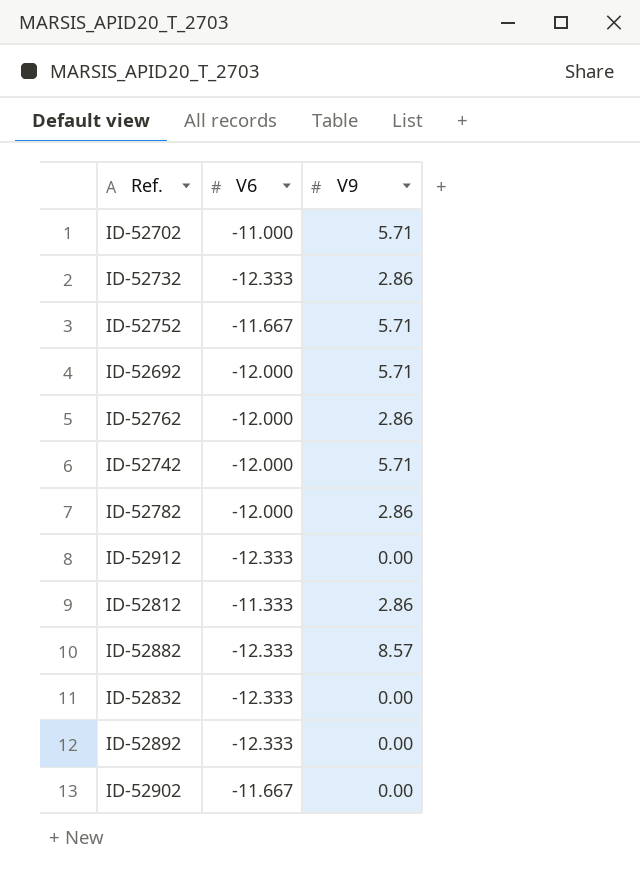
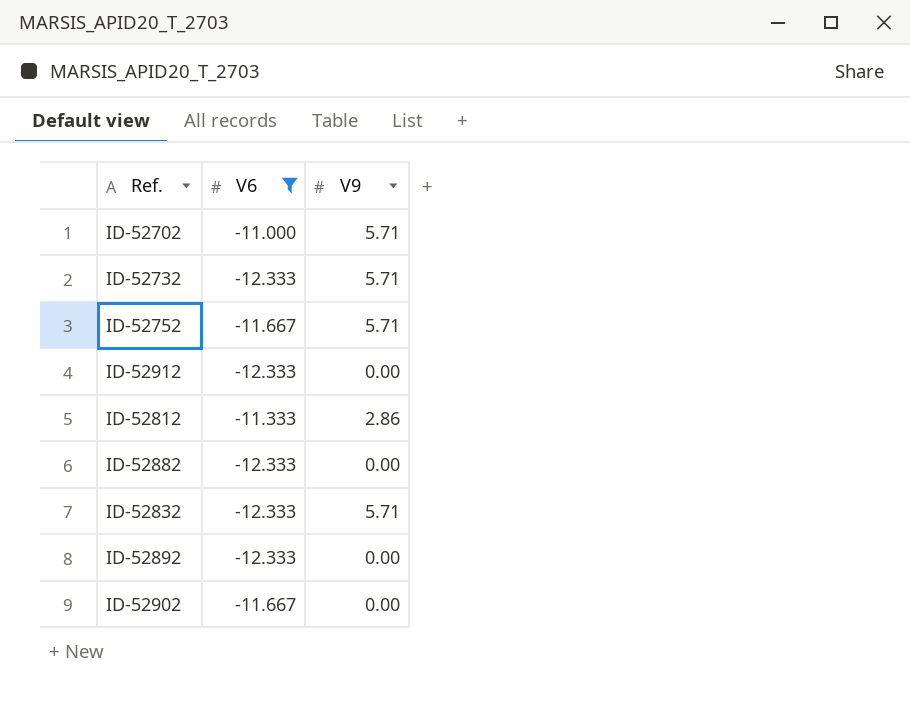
filter: none -> V6 != -12.000
ID-52732 | V9: 2.86 -> 5.71
ID-52882 | V9: 8.57 -> 0.00
ID-52832 | V9: 0.00 -> 5.71

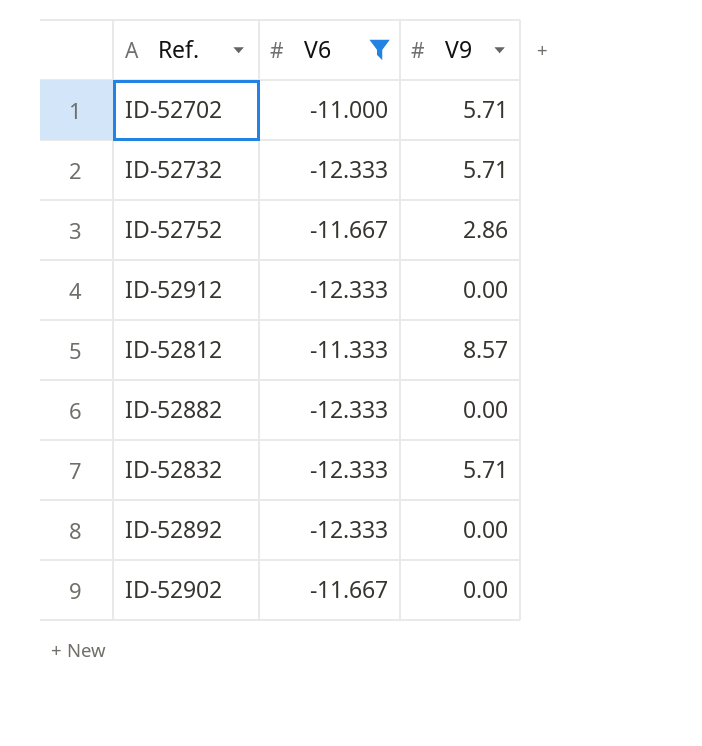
ID-52752 | V9: 5.71 -> 2.86
ID-52812 | V9: 2.86 -> 8.57

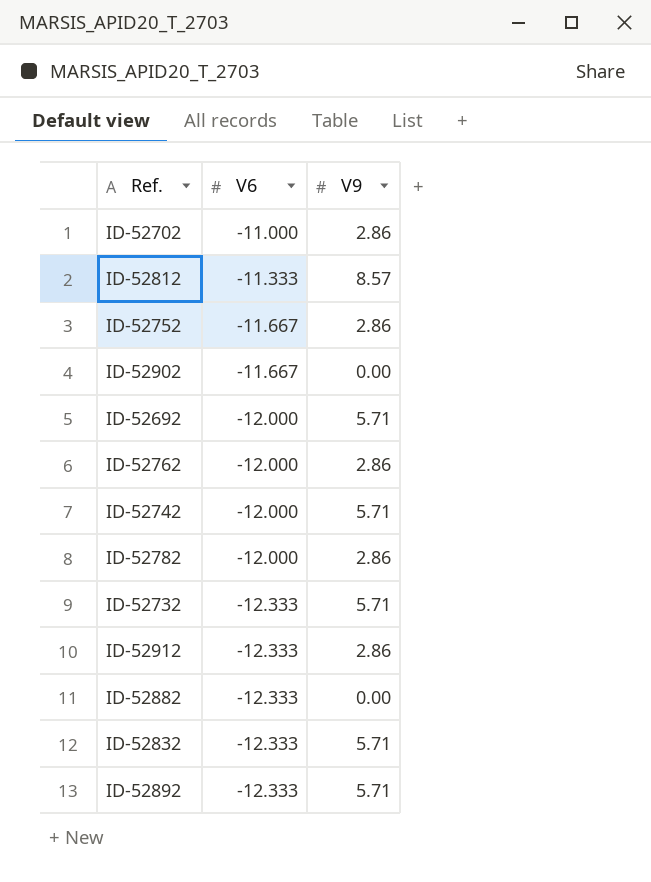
filter: V6 != -12.000 -> none
row order: none -> V6 descending
ID-52702 | V9: 5.71 -> 2.86
ID-52912 | V9: 0.00 -> 2.86
ID-52892 | V9: 0.00 -> 5.71

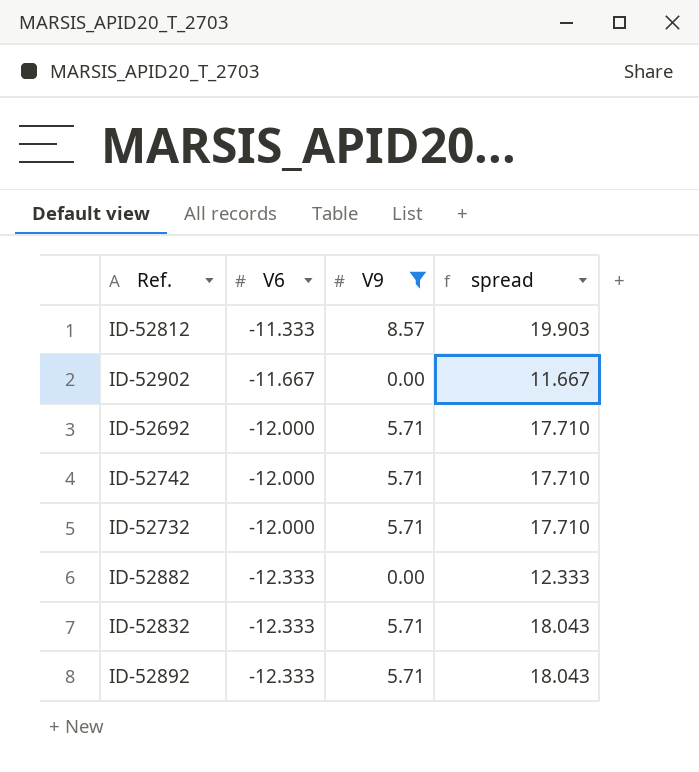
filter: none -> V9 != 2.86
column spread | formula: none -> [V9] - [V6]
ID-52732 | V6: -12.333 -> -12.000

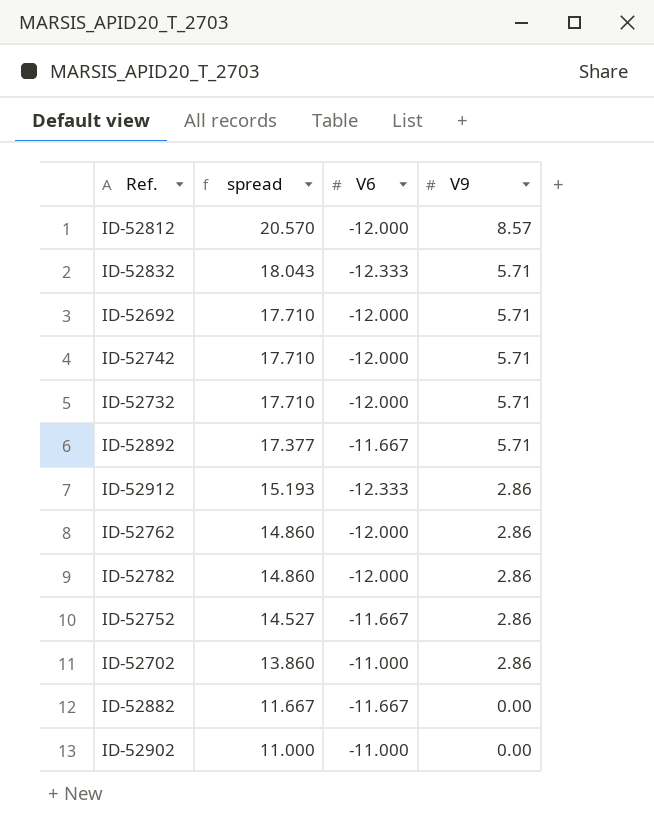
filter: V9 != 2.86 -> none
row order: V6 descending -> spread descending
column spread | position: 4 -> 2
ID-52812 | spread: 19.903 -> 20.570
ID-52812 | V6: -11.333 -> -12.000
ID-52892 | spread: 18.043 -> 17.377
ID-52892 | V6: -12.333 -> -11.667
ID-52882 | spread: 12.333 -> 11.667
ID-52882 | V6: -12.333 -> -11.667
ID-52902 | spread: 11.667 -> 11.000
ID-52902 | V6: -11.667 -> -11.000

